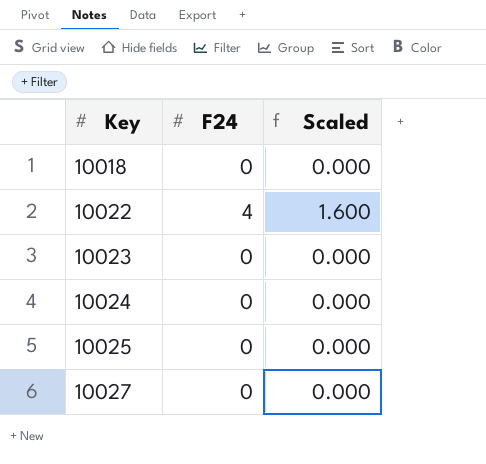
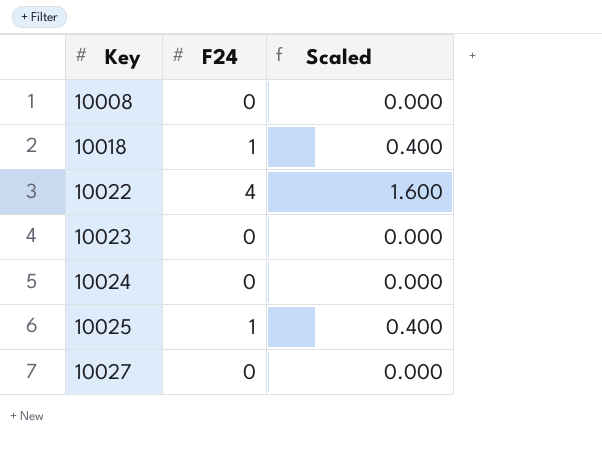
row 10008: none -> 0 | 0.000
10018 | F24: 0 -> 1
10018 | Scaled: 0.000 -> 0.400
10025 | F24: 0 -> 1
10025 | Scaled: 0.000 -> 0.400

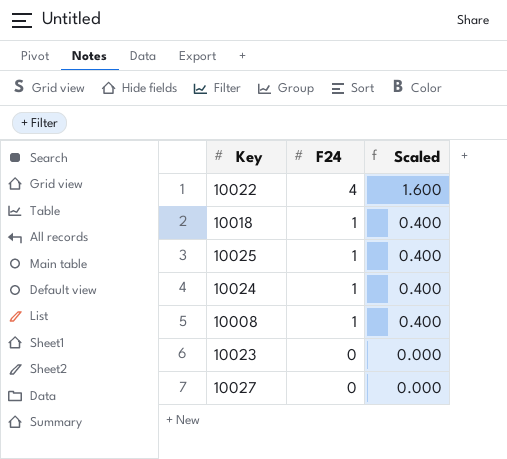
row order: Key ascending -> F24 descending
10024 | F24: 0 -> 1
10024 | Scaled: 0.000 -> 0.400
10008 | F24: 0 -> 1
10008 | Scaled: 0.000 -> 0.400

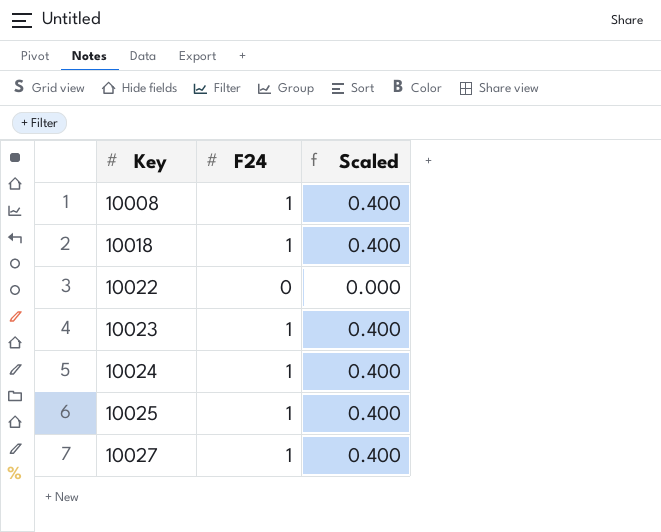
row order: F24 descending -> Key ascending
10022 | F24: 4 -> 0
10022 | Scaled: 1.600 -> 0.000
10023 | F24: 0 -> 1
10023 | Scaled: 0.000 -> 0.400
10027 | F24: 0 -> 1
10027 | Scaled: 0.000 -> 0.400

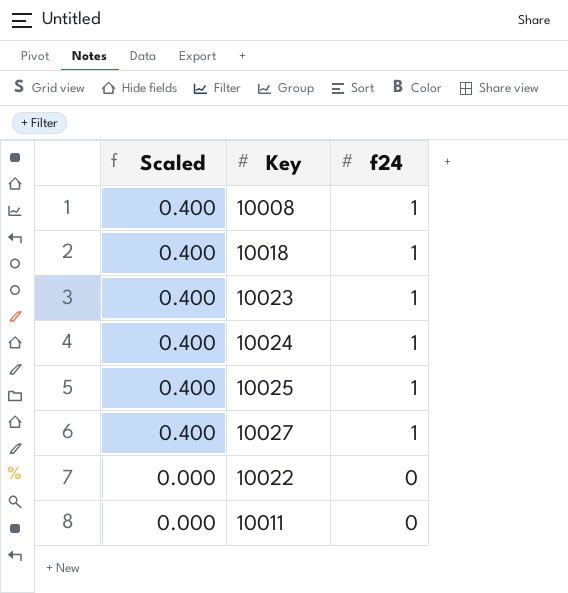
row order: Key ascending -> Scaled descending
column Scaled | position: 3 -> 1
column name: F24 -> f24
row 10011: none -> 0.000 | 0

